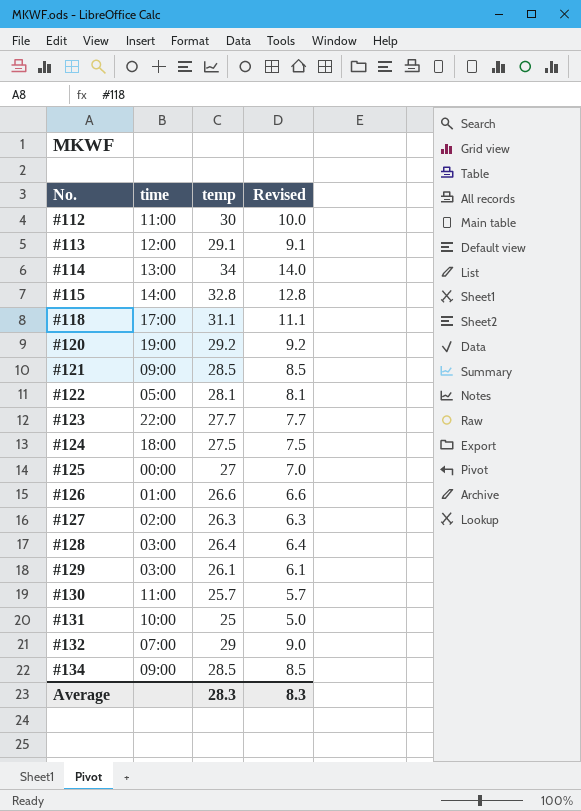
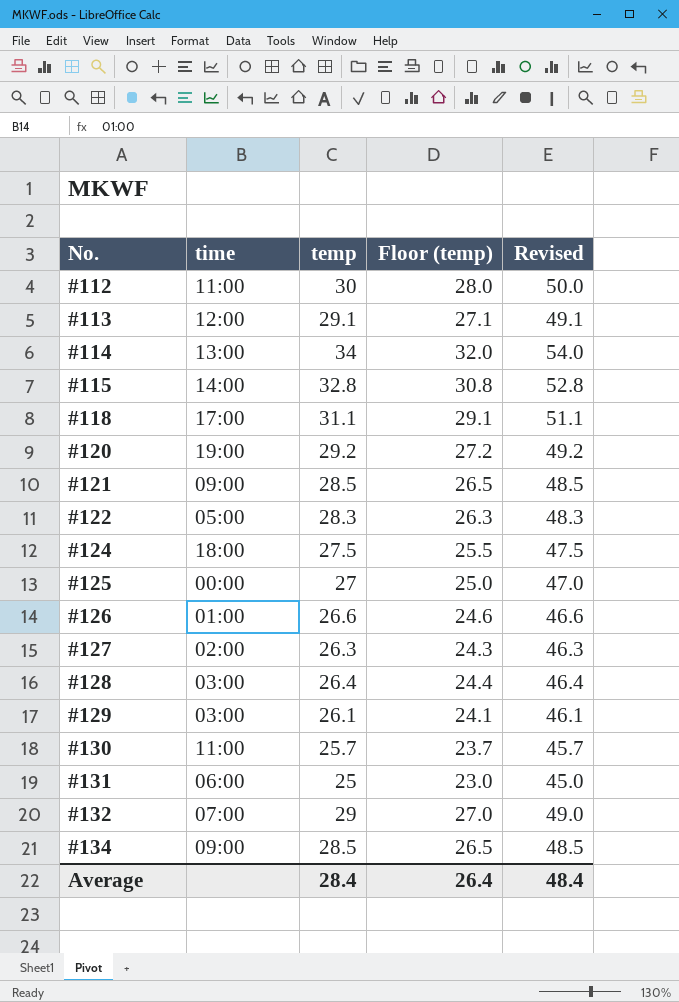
column Floor (temp) | formula: none -> [temp] - 2
column Revised | formula: [temp] - 20 -> [temp] + 20
row #123: 22:00 | 27.7 | 7.7 -> none
#122 | temp: 28.1 -> 28.3
#131 | time: 10:00 -> 06:00
Average | temp: 28.3 -> 28.4
Average | Revised: 8.3 -> 48.4

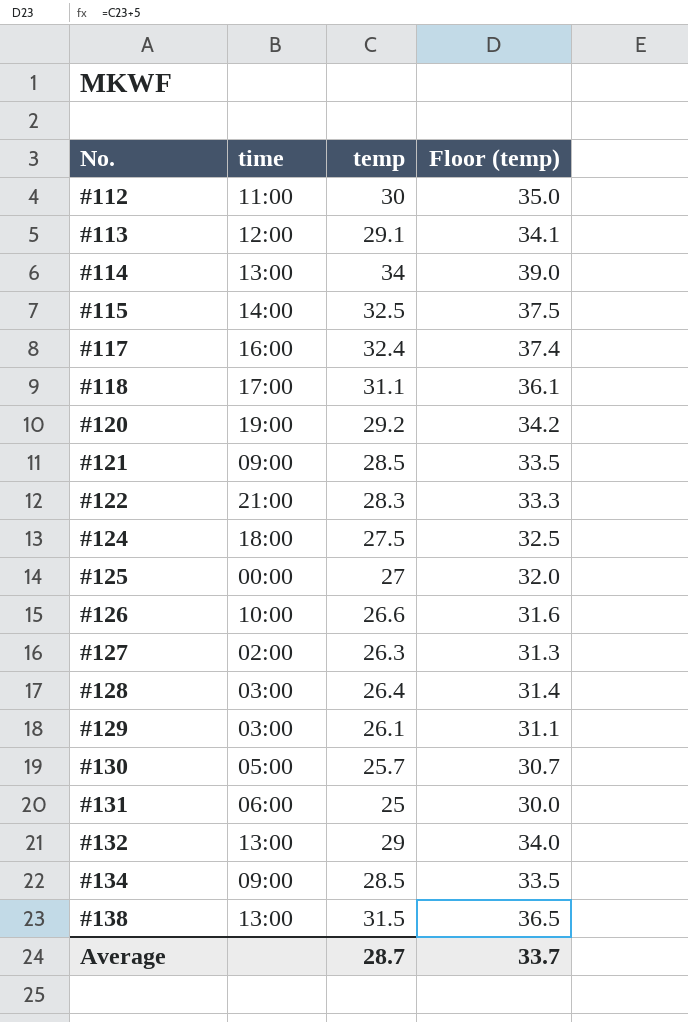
column Revised | formula: [temp] + 20 -> none
column Floor (temp) | formula: [temp] - 2 -> [temp] + 5
#115 | temp: 32.8 -> 32.5
row #117: none -> 16:00 | 32.4 | 37.4
#122 | time: 05:00 -> 21:00
#126 | time: 01:00 -> 10:00
#130 | time: 11:00 -> 05:00
#132 | time: 07:00 -> 13:00
row #138: none -> 13:00 | 31.5 | 36.5
Average | temp: 28.4 -> 28.7
Average | Floor (temp): 26.4 -> 33.7

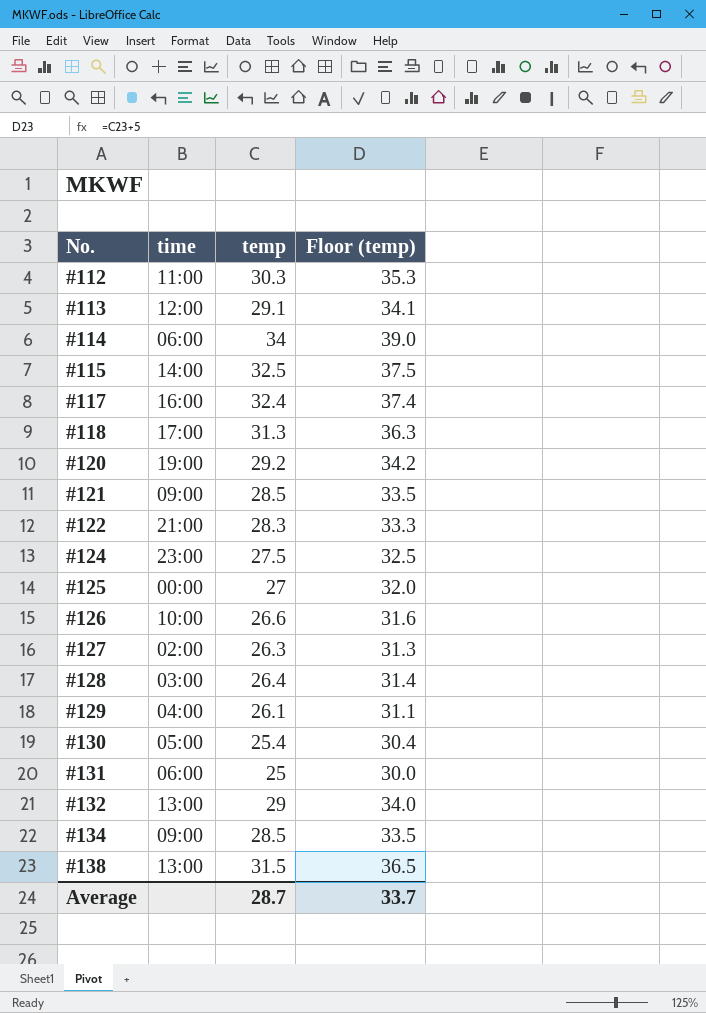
#112 | temp: 30 -> 30.3
#112 | Floor (temp): 35.0 -> 35.3
#114 | time: 13:00 -> 06:00
#118 | temp: 31.1 -> 31.3
#118 | Floor (temp): 36.1 -> 36.3
#124 | time: 18:00 -> 23:00
#129 | time: 03:00 -> 04:00
#130 | temp: 25.7 -> 25.4
#130 | Floor (temp): 30.7 -> 30.4

